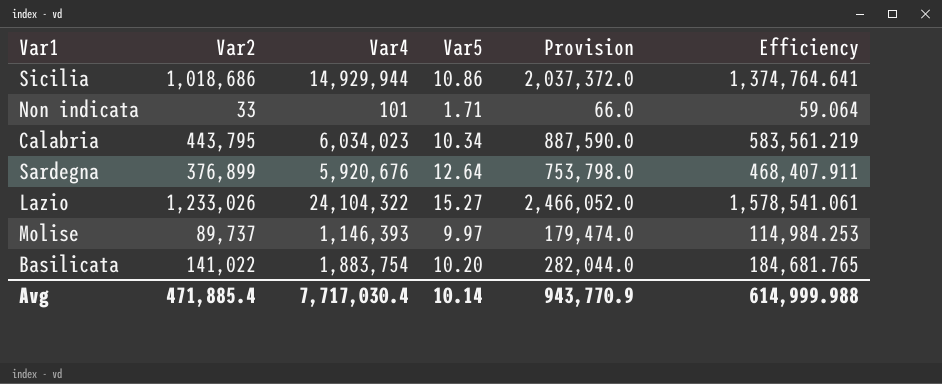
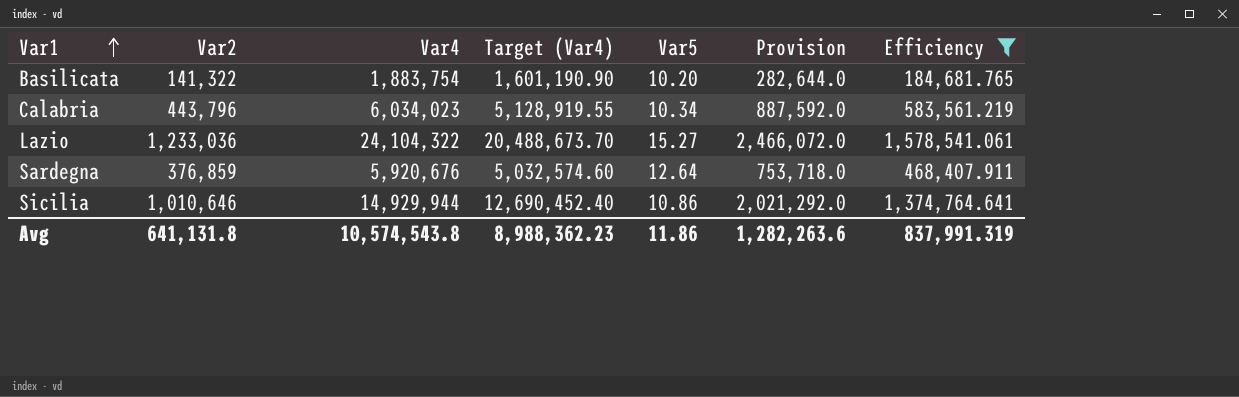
filter: none -> Efficiency >= 184,681.765
row order: none -> Var1 ascending
column Target (Var4) | formula: none -> [Var4] * 0.85
Basilicata | Var2: 141,022 -> 141,322
Basilicata | Provision: 282,044.0 -> 282,644.0
Calabria | Var2: 443,795 -> 443,796
Calabria | Provision: 887,590.0 -> 887,592.0
Lazio | Var2: 1,233,026 -> 1,233,036
Lazio | Provision: 2,466,052.0 -> 2,466,072.0
Sardegna | Var2: 376,899 -> 376,859
Sardegna | Provision: 753,798.0 -> 753,718.0
Sicilia | Var2: 1,018,686 -> 1,010,646
Sicilia | Provision: 2,037,372.0 -> 2,021,292.0
Avg | Var2: 471,885.4 -> 641,131.8
Avg | Var4: 7,717,030.4 -> 10,574,543.8
Avg | Var5: 10.14 -> 11.86
Avg | Provision: 943,770.9 -> 1,282,263.6
Avg | Efficiency: 614,999.988 -> 837,991.319

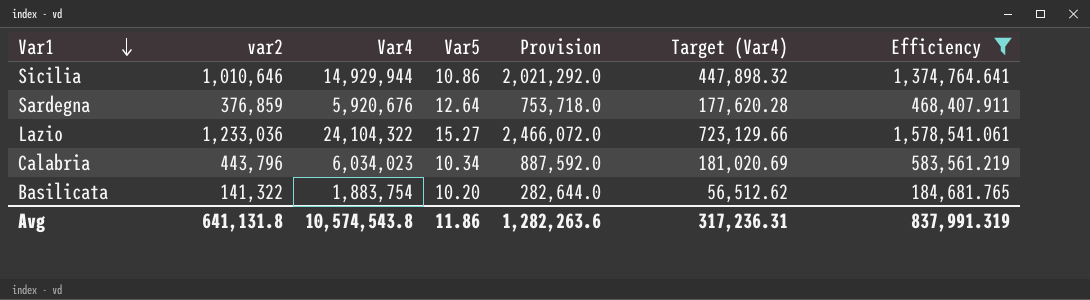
row order: Var1 ascending -> Var1 descending
column name: Var2 -> var2
column Target (Var4) | formula: [Var4] * 0.85 -> [Var4] * 0.03
column Target (Var4) | position: 4 -> 6
Avg | Target (Var4): 8,988,362.23 -> 317,236.31

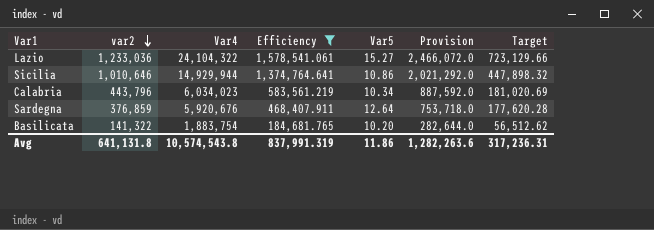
row order: Var1 descending -> var2 descending
column Efficiency | position: 7 -> 4
column name: Target (Var4) -> Target

